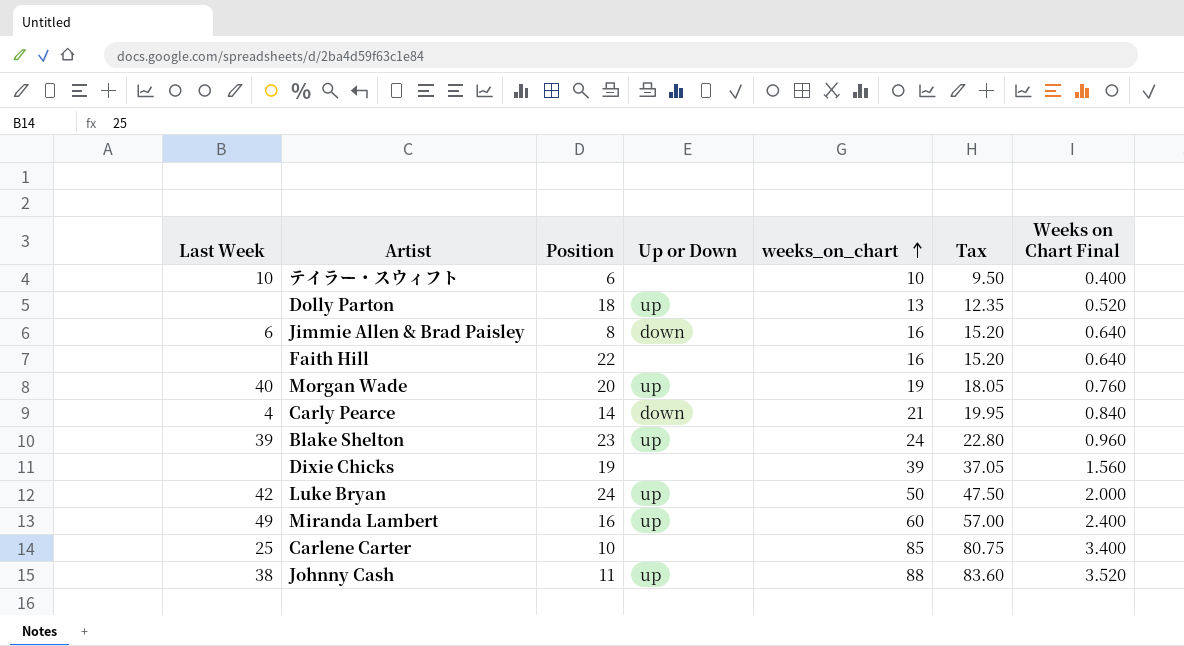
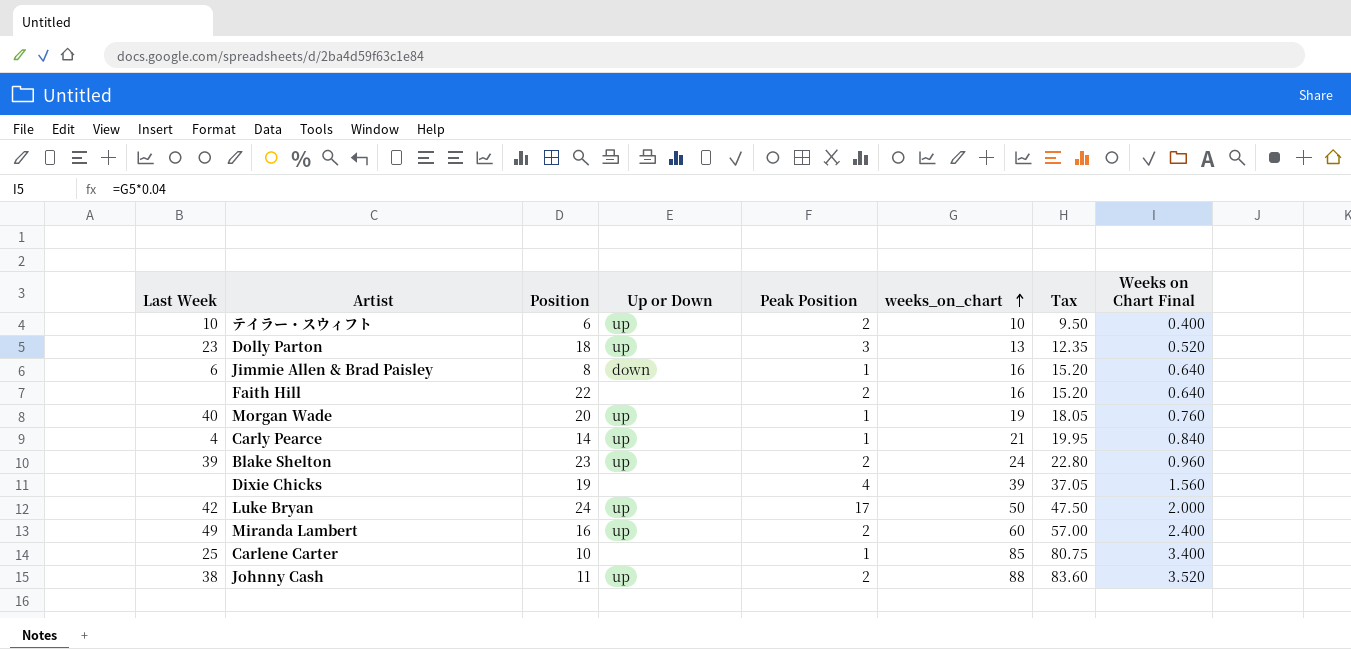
column Peak Position | position: none -> 5
テイラー・スウィフト | Up or Down: none -> up
Dolly Parton | Last Week: none -> 23
Carly Pearce | Up or Down: down -> up

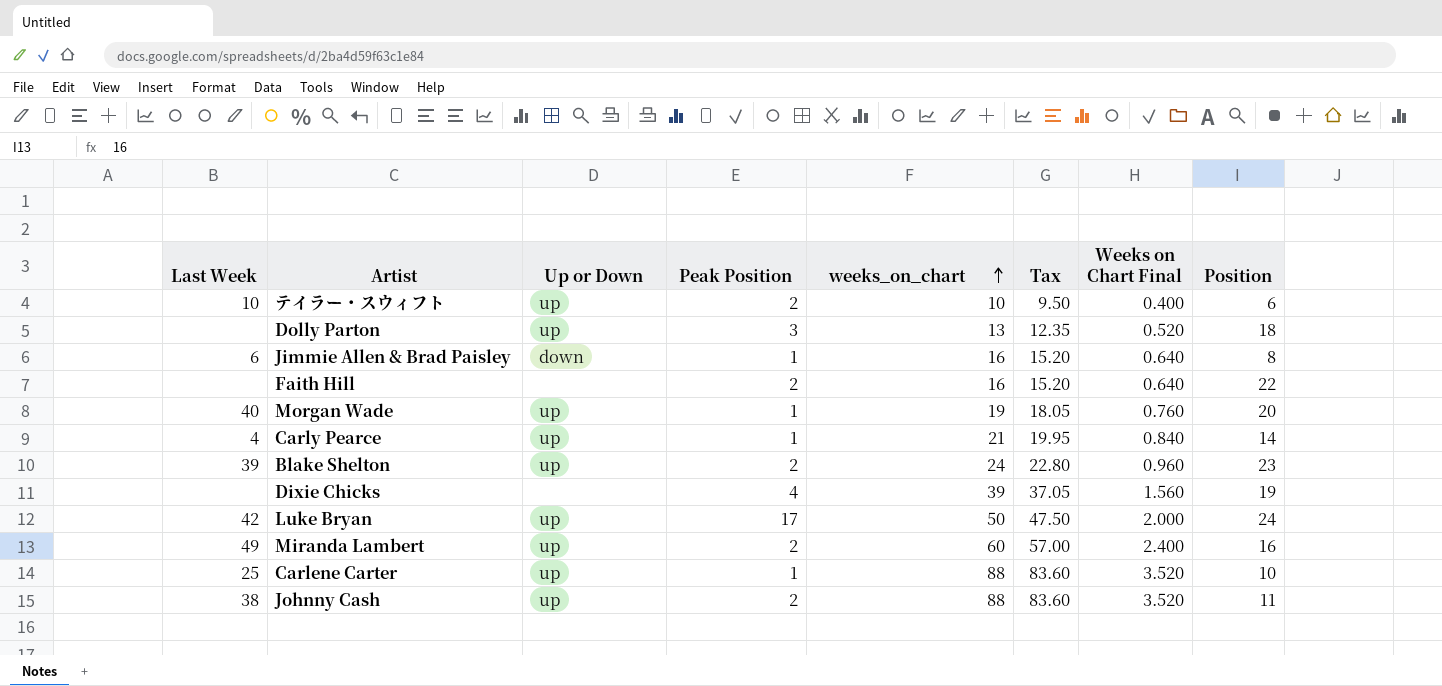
column Position | position: 3 -> 8
Dolly Parton | Last Week: 23 -> none
Carlene Carter | Up or Down: none -> up
Carlene Carter | weeks_on_chart: 85 -> 88
Carlene Carter | Tax: 80.75 -> 83.60
Carlene Carter | Weeks on Chart Final: 3.400 -> 3.520

